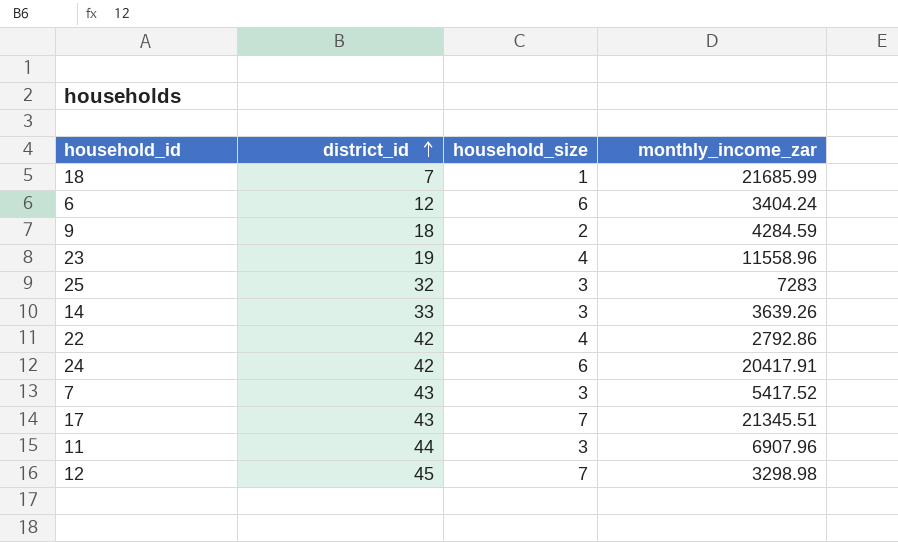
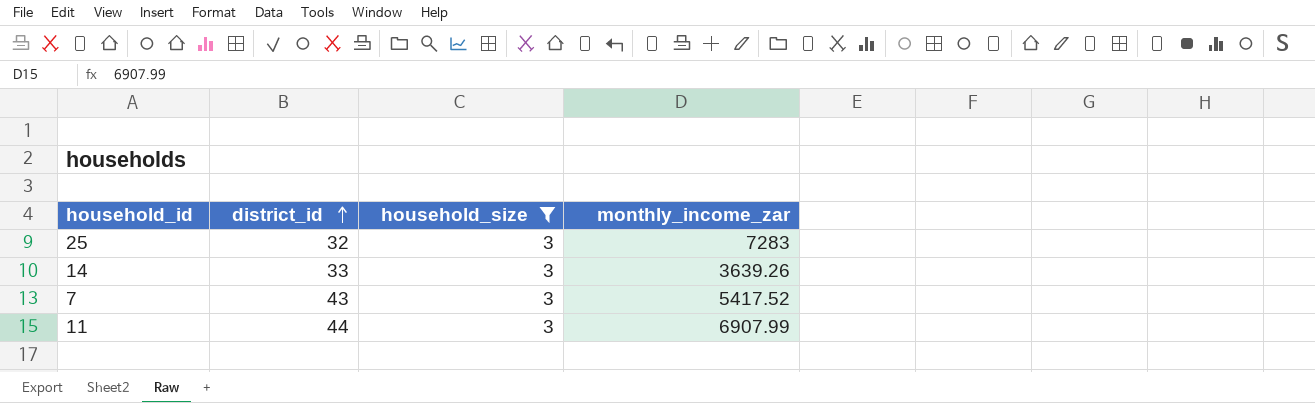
filter: none -> household_size = 3
11 | monthly_income_zar: 6907.96 -> 6907.99

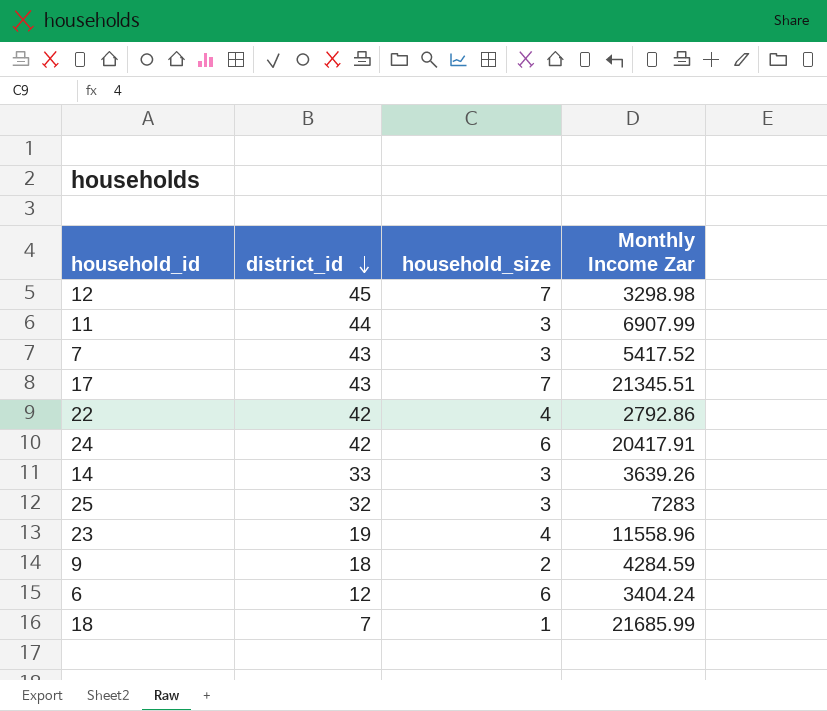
filter: household_size = 3 -> none
row order: district_id ascending -> district_id descending
column name: monthly_income_zar -> Monthly Income Zar

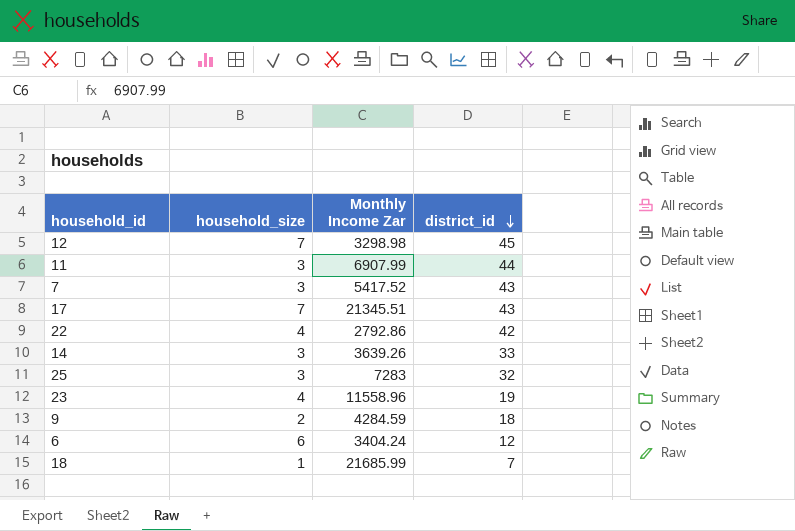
column district_id | position: 2 -> 4
row 24: 42 | 6 | 20417.91 -> none

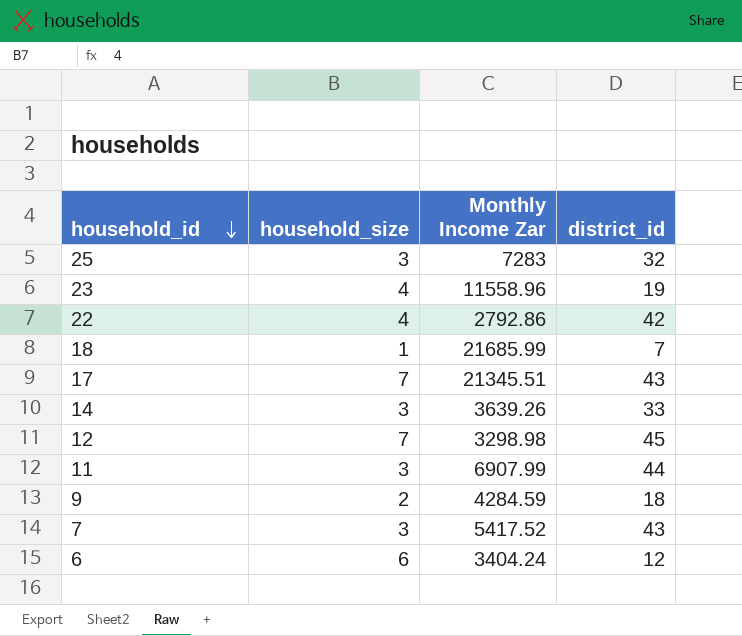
row order: district_id descending -> household_id descending

